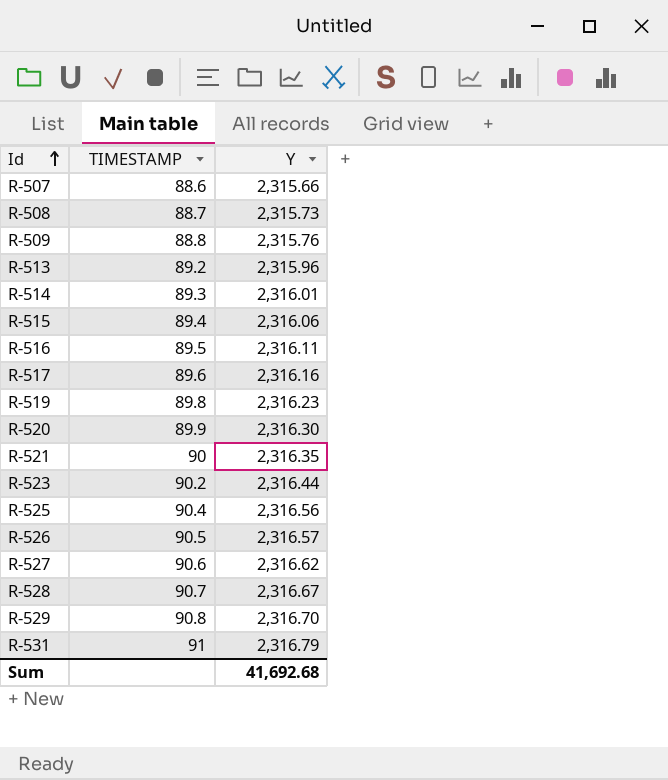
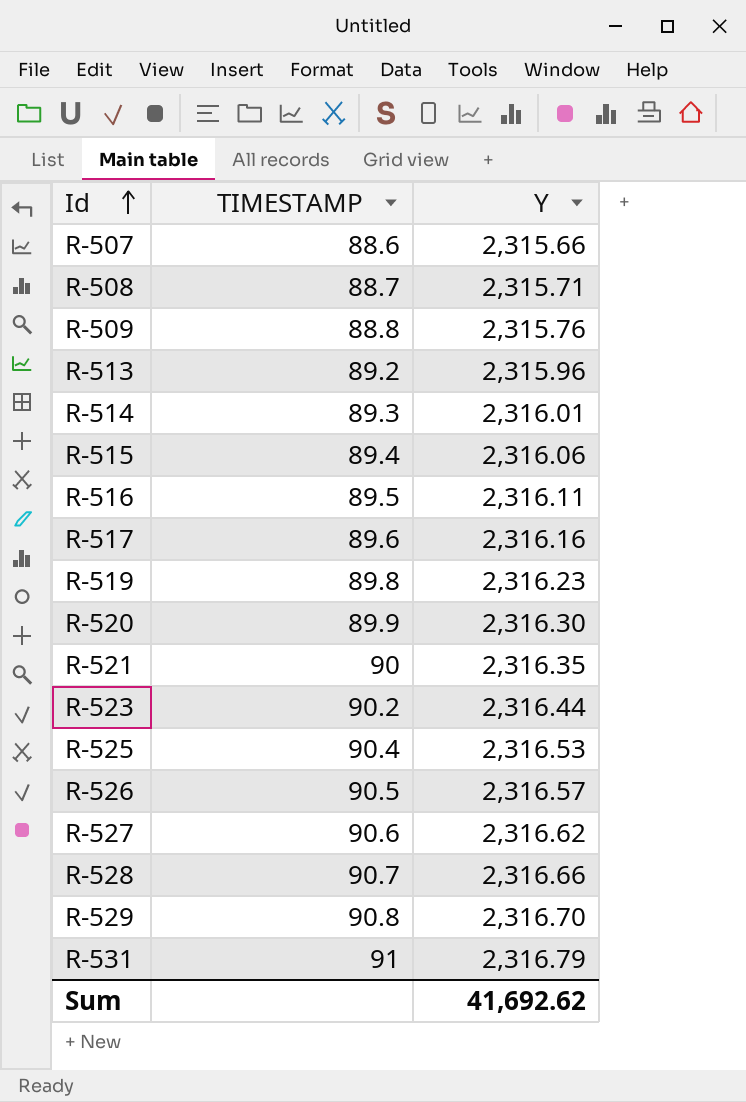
R-508 | Y: 2,315.73 -> 2,315.71
R-525 | Y: 2,316.56 -> 2,316.53
R-528 | Y: 2,316.67 -> 2,316.66
Sum | Y: 41,692.68 -> 41,692.62

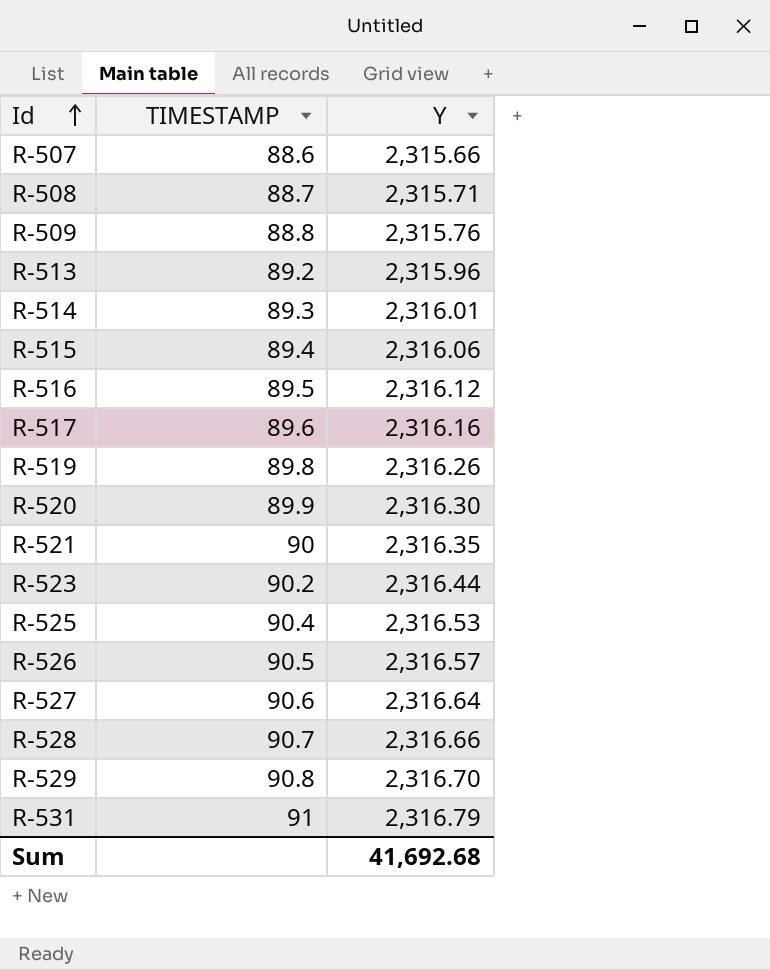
R-516 | Y: 2,316.11 -> 2,316.12
R-519 | Y: 2,316.23 -> 2,316.26
R-527 | Y: 2,316.62 -> 2,316.64
Sum | Y: 41,692.62 -> 41,692.68

